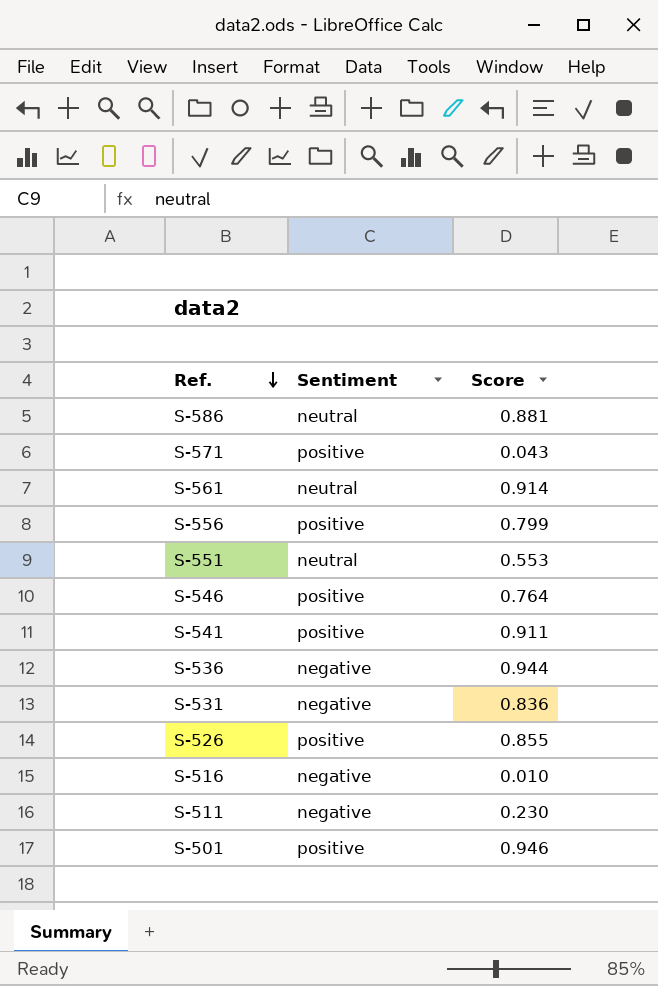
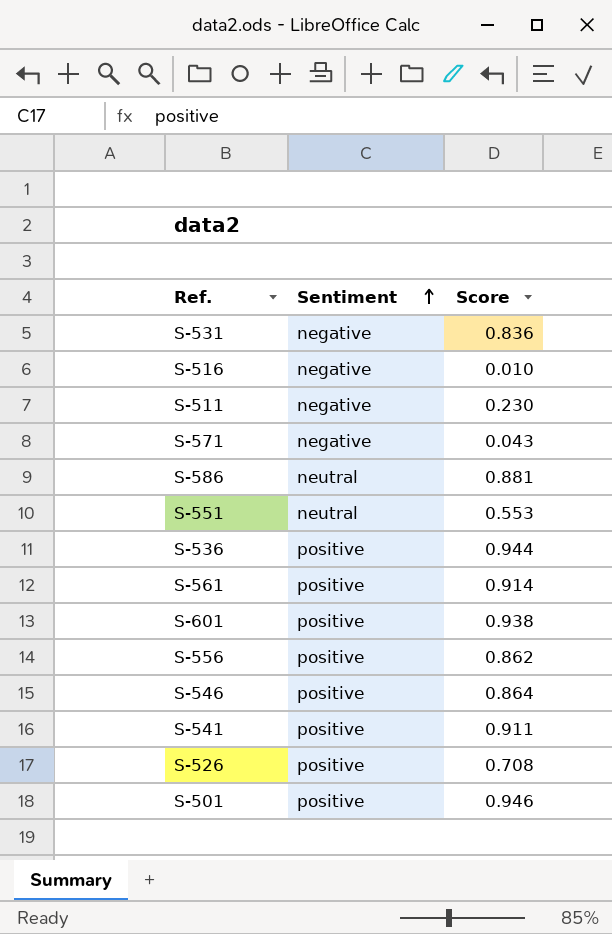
row order: Ref. descending -> Sentiment ascending
S-571 | Sentiment: positive -> negative
S-536 | Sentiment: negative -> positive
S-561 | Sentiment: neutral -> positive
row S-601: none -> positive | 0.938
S-556 | Score: 0.799 -> 0.862
S-546 | Score: 0.764 -> 0.864
S-526 | Score: 0.855 -> 0.708

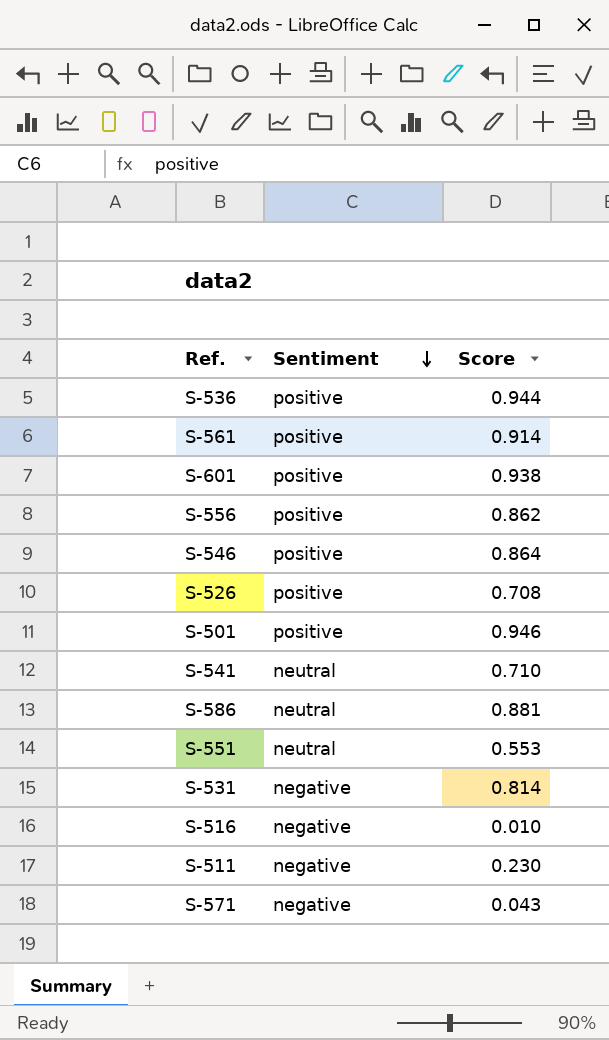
row order: Sentiment ascending -> Sentiment descending
S-541 | Sentiment: positive -> neutral
S-541 | Score: 0.911 -> 0.710
S-531 | Score: 0.836 -> 0.814

